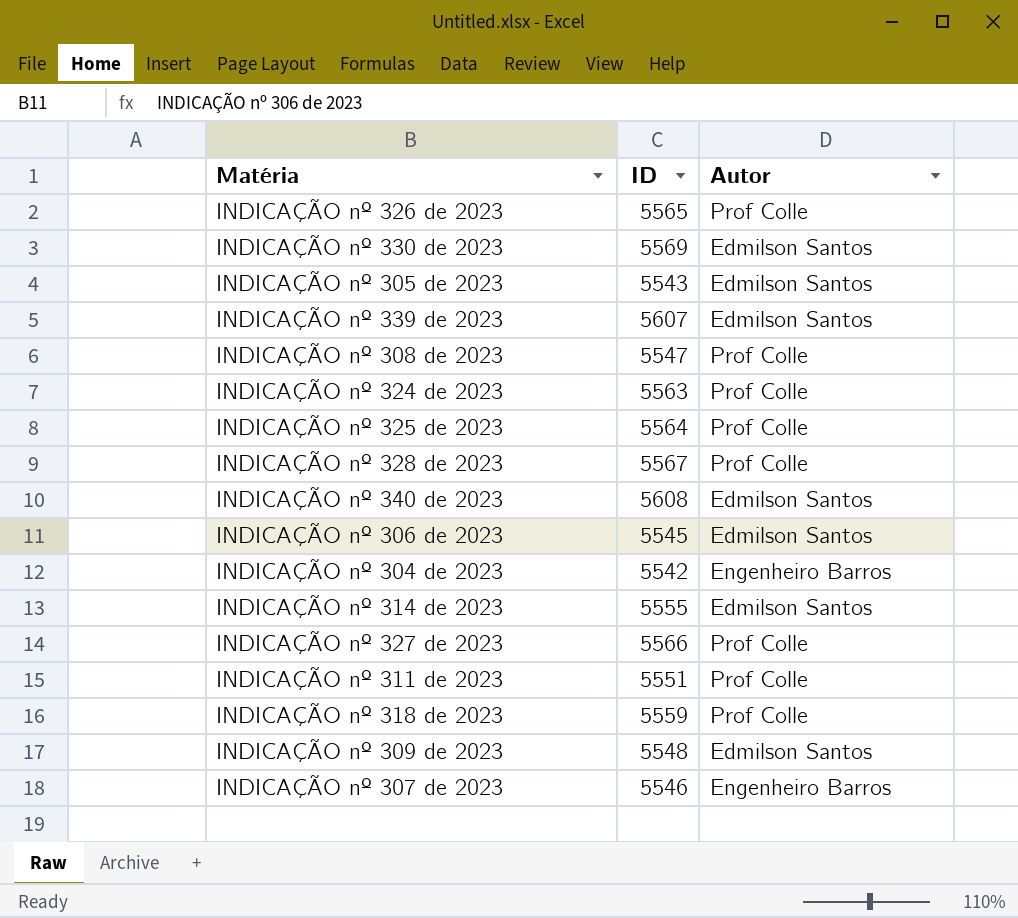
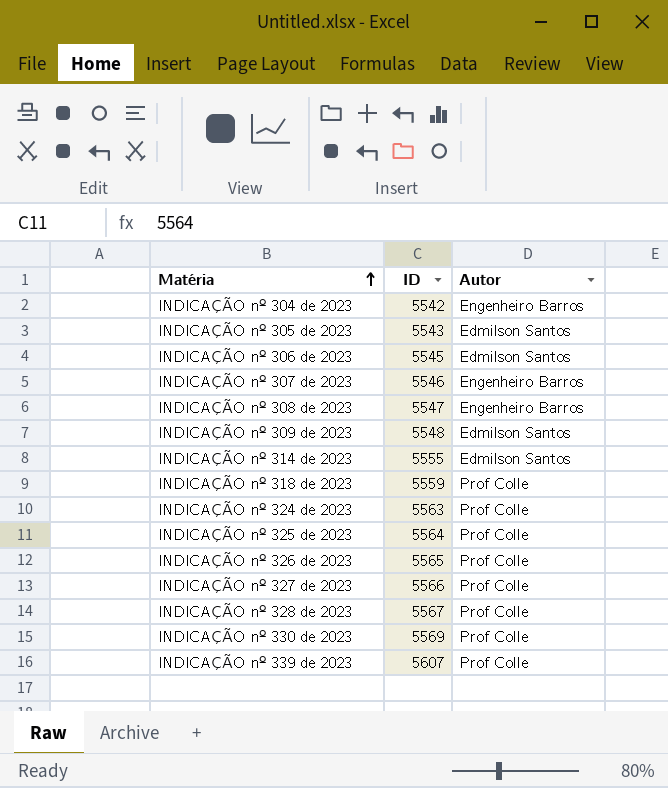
row order: none -> Matéria ascending
row INDICAÇÃO nº 340 de 2023: 5608 | Edmilson Santos -> none
row INDICAÇÃO nº 311 de 2023: 5551 | Prof Colle -> none
INDICAÇÃO nº 308 de 2023 | Autor: Prof Colle -> Engenheiro Barros
INDICAÇÃO nº 330 de 2023 | Autor: Edmilson Santos -> Prof Colle
INDICAÇÃO nº 339 de 2023 | Autor: Edmilson Santos -> Prof Colle

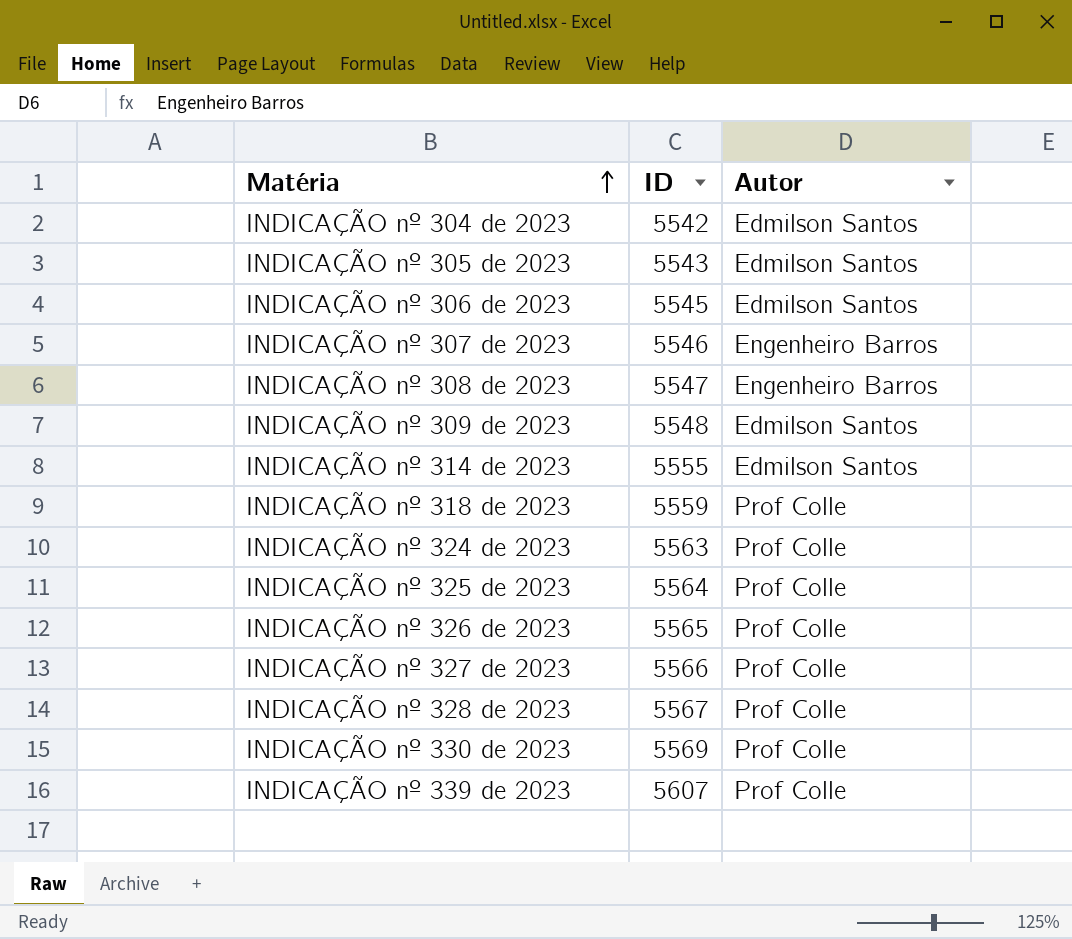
INDICAÇÃO nº 304 de 2023 | Autor: Engenheiro Barros -> Edmilson Santos

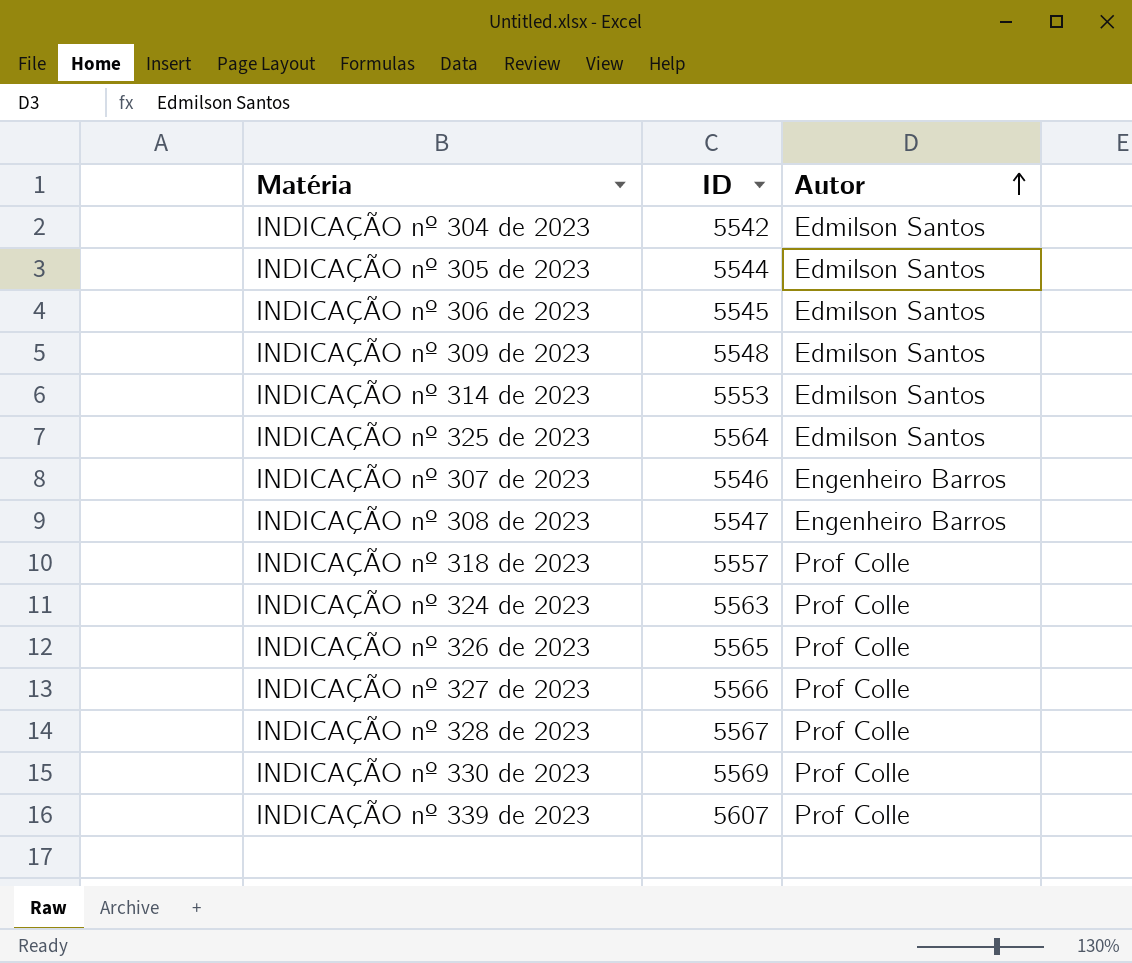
row order: Matéria ascending -> Autor ascending
INDICAÇÃO nº 305 de 2023 | ID: 5543 -> 5544
INDICAÇÃO nº 314 de 2023 | ID: 5555 -> 5553
INDICAÇÃO nº 325 de 2023 | Autor: Prof Colle -> Edmilson Santos
INDICAÇÃO nº 318 de 2023 | ID: 5559 -> 5557

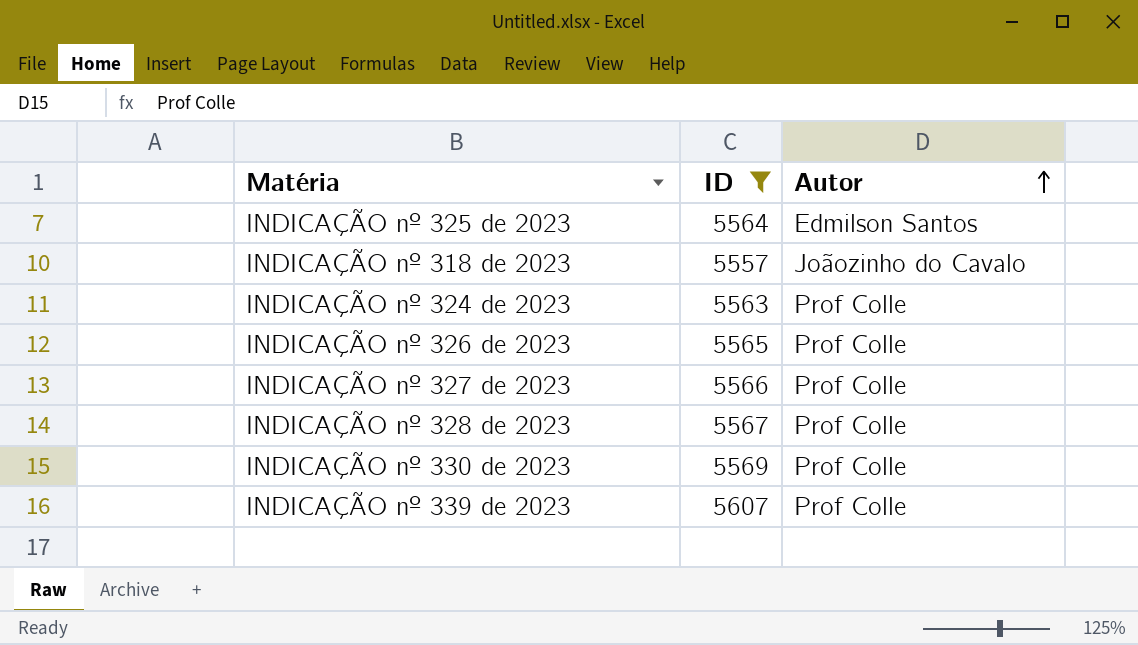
filter: none -> ID >= 5557
INDICAÇÃO nº 318 de 2023 | Autor: Prof Colle -> Joãozinho do Cavalo

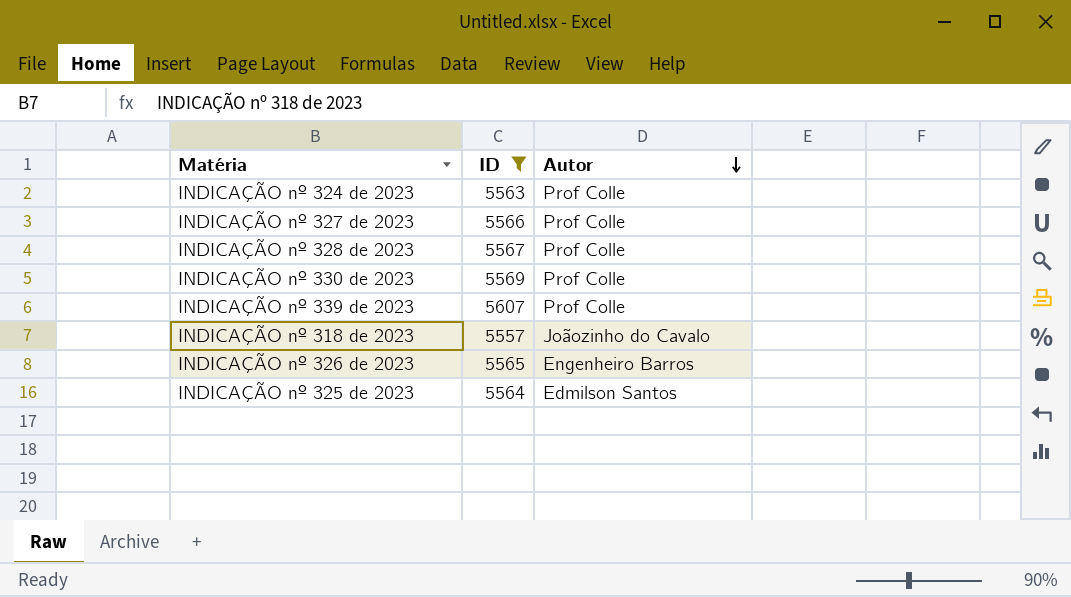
row order: Autor ascending -> Autor descending
INDICAÇÃO nº 326 de 2023 | Autor: Prof Colle -> Engenheiro Barros

